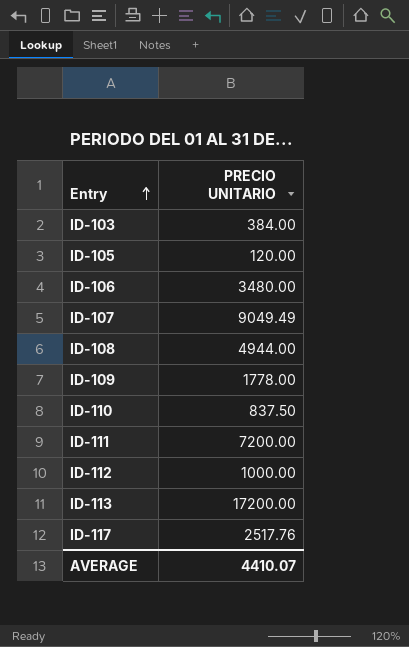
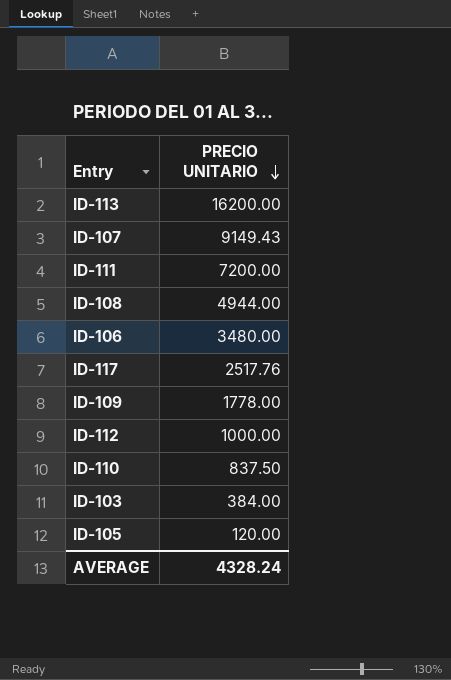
row order: Entry ascending -> PRECIO UNITARIO descending
ID-113 | PRECIO UNITARIO: 17200.00 -> 16200.00
ID-107 | PRECIO UNITARIO: 9049.49 -> 9149.43
AVERAGE | PRECIO UNITARIO: 4410.07 -> 4328.24

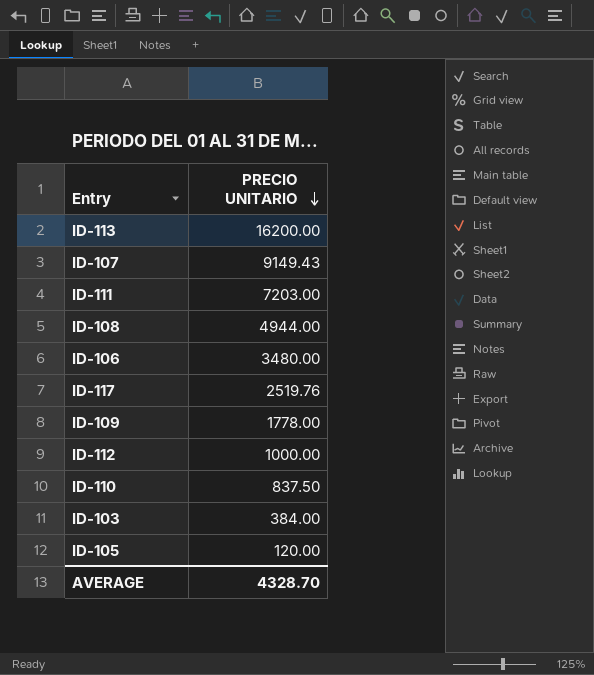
ID-111 | PRECIO UNITARIO: 7200.00 -> 7203.00
ID-117 | PRECIO UNITARIO: 2517.76 -> 2519.76
AVERAGE | PRECIO UNITARIO: 4328.24 -> 4328.70

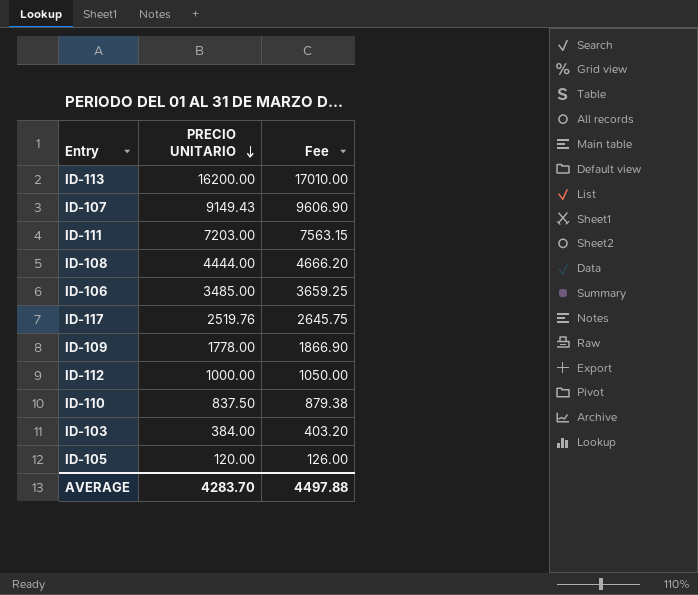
column Fee | formula: none -> [PRECIO UNITARIO] * 1.05
ID-108 | PRECIO UNITARIO: 4944.00 -> 4444.00
ID-106 | PRECIO UNITARIO: 3480.00 -> 3485.00
AVERAGE | PRECIO UNITARIO: 4328.70 -> 4283.70

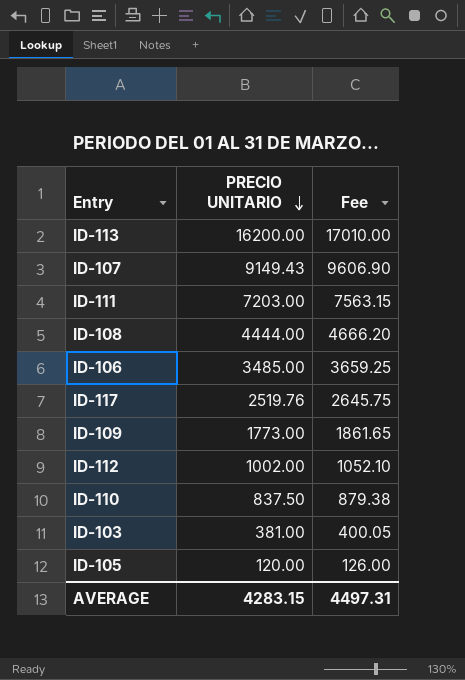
ID-109 | PRECIO UNITARIO: 1778.00 -> 1773.00
ID-109 | Fee: 1866.90 -> 1861.65
ID-112 | PRECIO UNITARIO: 1000.00 -> 1002.00
ID-112 | Fee: 1050.00 -> 1052.10
ID-103 | PRECIO UNITARIO: 384.00 -> 381.00
ID-103 | Fee: 403.20 -> 400.05
AVERAGE | PRECIO UNITARIO: 4283.70 -> 4283.15
AVERAGE | Fee: 4497.88 -> 4497.31

